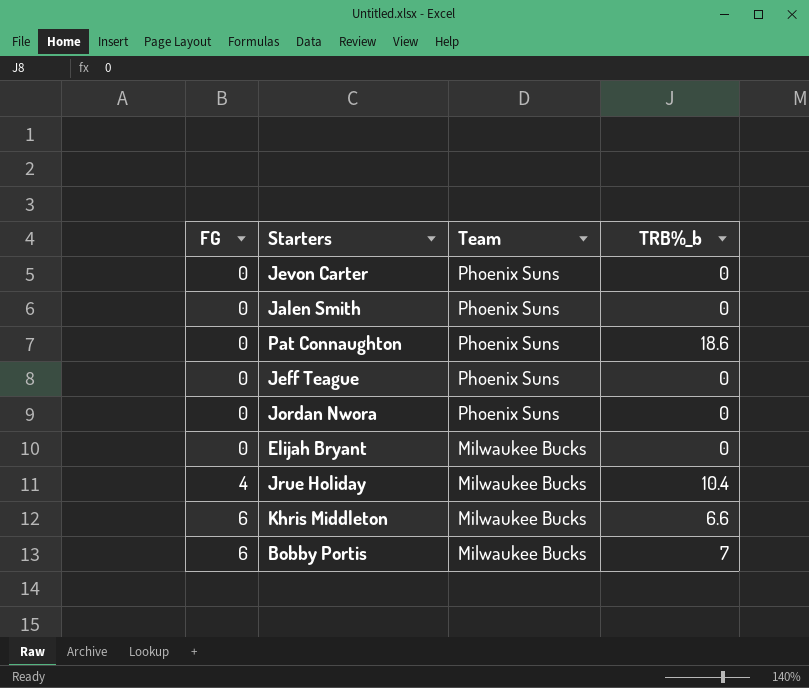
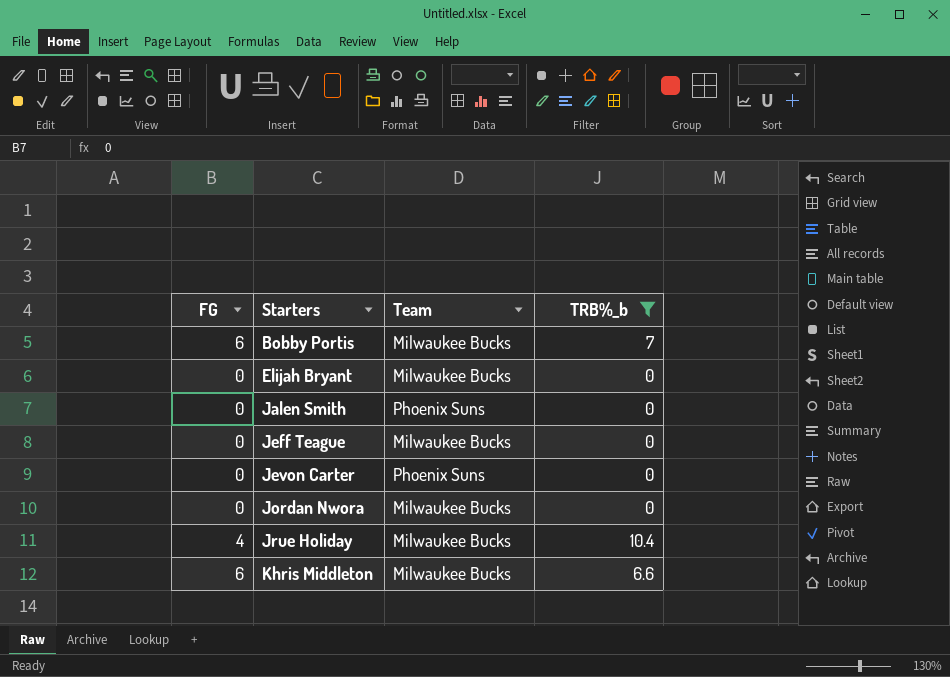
filter: none -> TRB%_b != 18.6
row order: FG ascending -> Starters ascending
Jeff Teague | Team: Phoenix Suns -> Milwaukee Bucks
Jordan Nwora | Team: Phoenix Suns -> Milwaukee Bucks

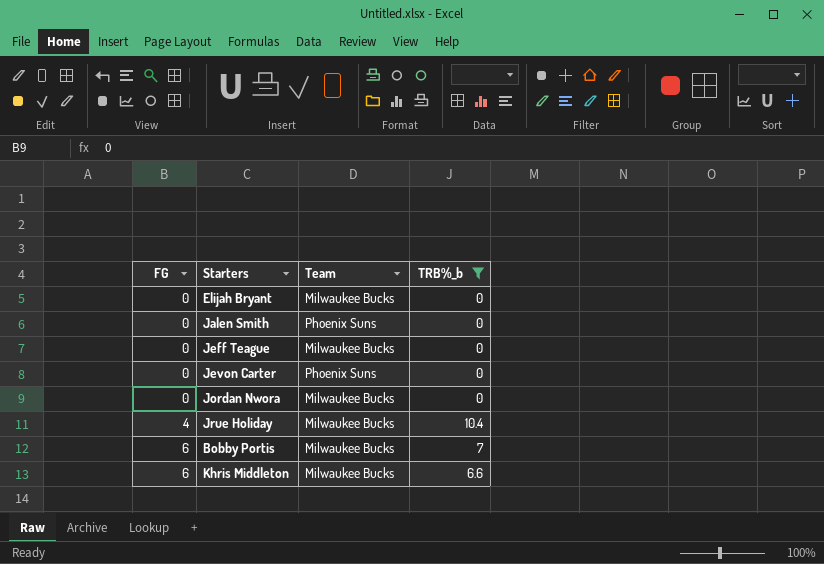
row order: Starters ascending -> FG ascending

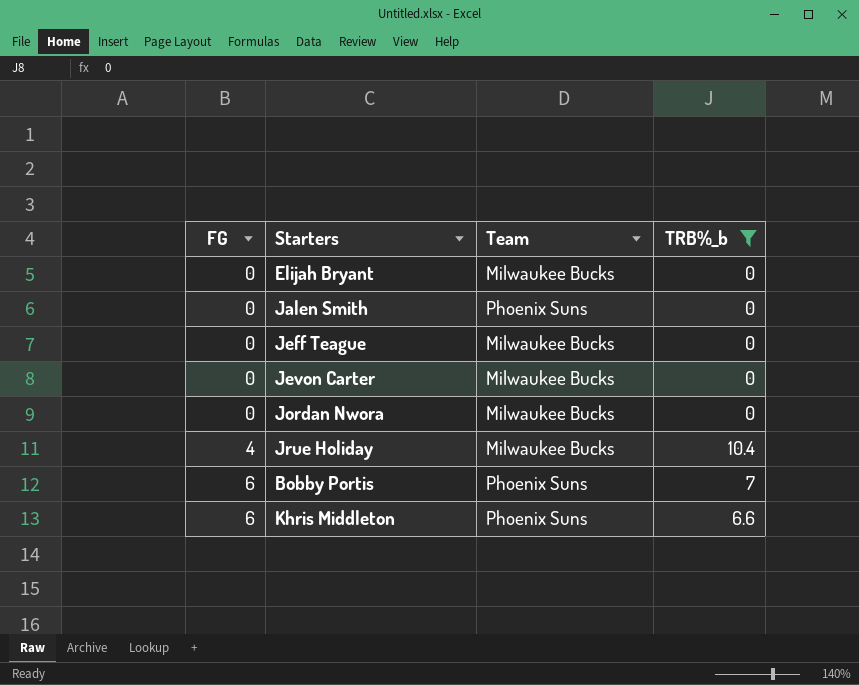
Jevon Carter | Team: Phoenix Suns -> Milwaukee Bucks
Bobby Portis | Team: Milwaukee Bucks -> Phoenix Suns
Khris Middleton | Team: Milwaukee Bucks -> Phoenix Suns

